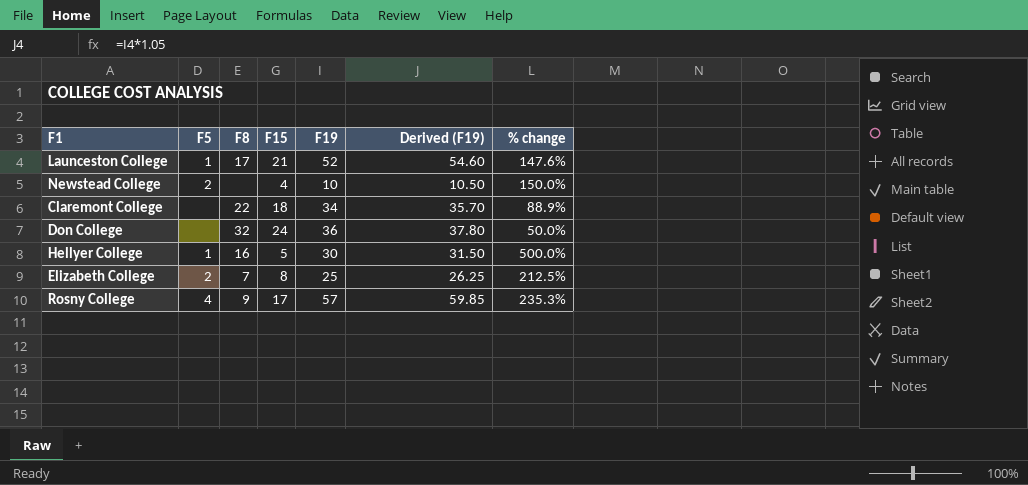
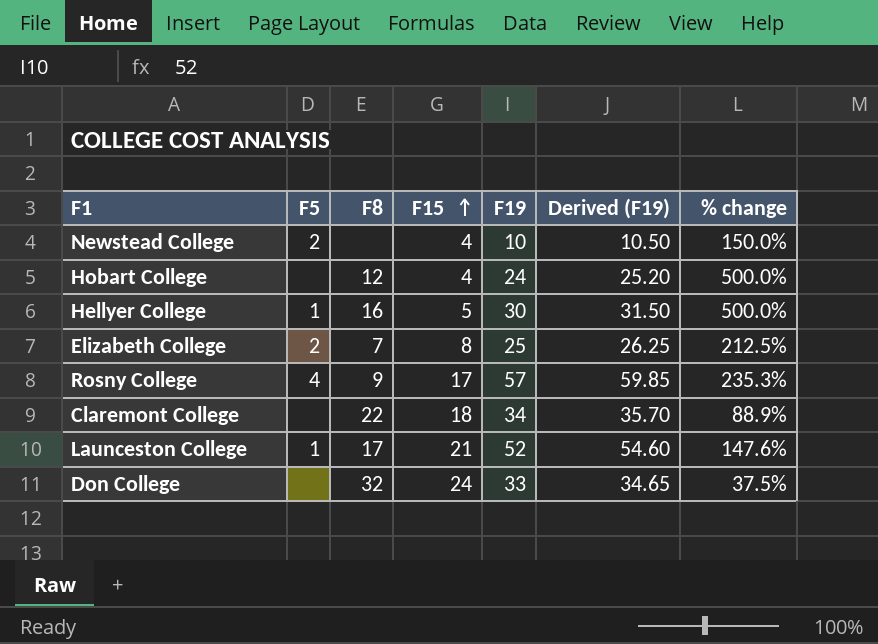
row order: none -> F15 ascending
row Hobart College: none -> none | 12 | 4 | 24 | 25.20 | 500.0%
Don College | F19: 36 -> 33
Don College | Derived (F19): 37.80 -> 34.65
Don College | % change: 50.0% -> 37.5%

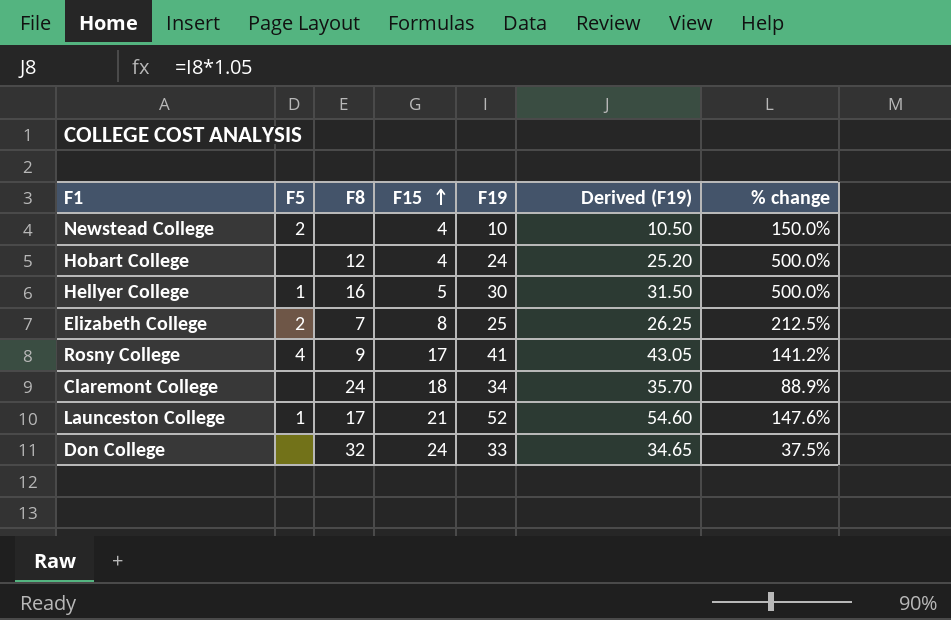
Rosny College | F19: 57 -> 41
Rosny College | Derived (F19): 59.85 -> 43.05
Rosny College | % change: 235.3% -> 141.2%
Claremont College | F8: 22 -> 24

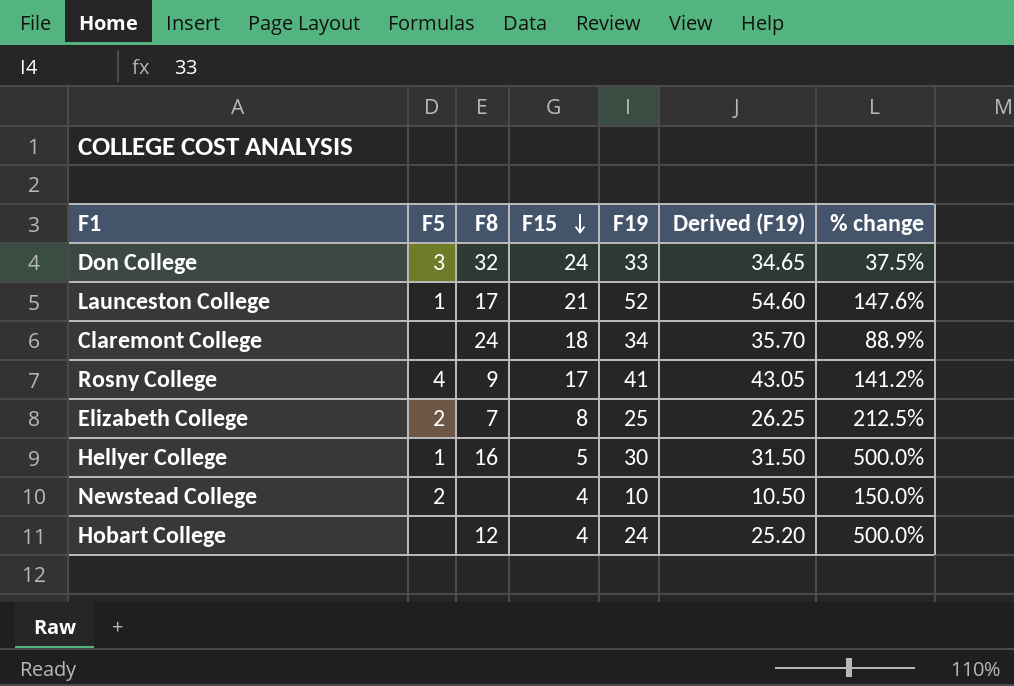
row order: F15 ascending -> F15 descending
Don College | F5: none -> 3

